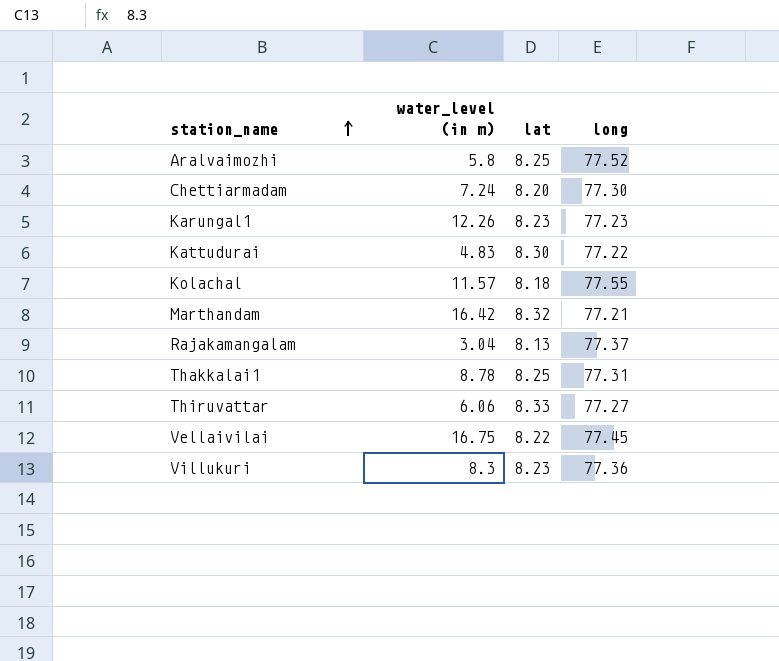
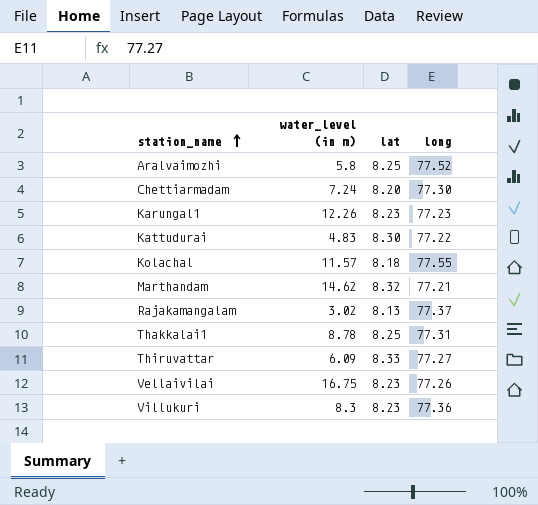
Marthandam | water_level (in m): 16.42 -> 14.62
Rajakamangalam | water_level (in m): 3.04 -> 3.02
Thiruvattar | water_level (in m): 6.06 -> 6.09
Vellaivilai | lat: 8.22 -> 8.23
Vellaivilai | long: 77.45 -> 77.26

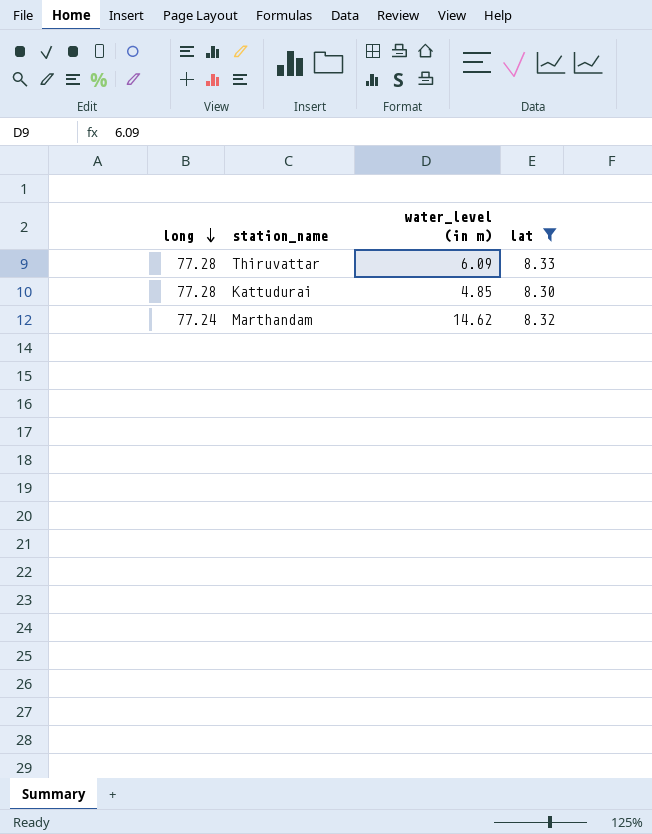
filter: none -> lat >= 8.30
row order: station_name ascending -> long descending
column long | position: 4 -> 1
Thiruvattar | long: 77.27 -> 77.28
Kattudurai | long: 77.22 -> 77.28
Kattudurai | water_level (in m): 4.83 -> 4.85
Marthandam | long: 77.21 -> 77.24

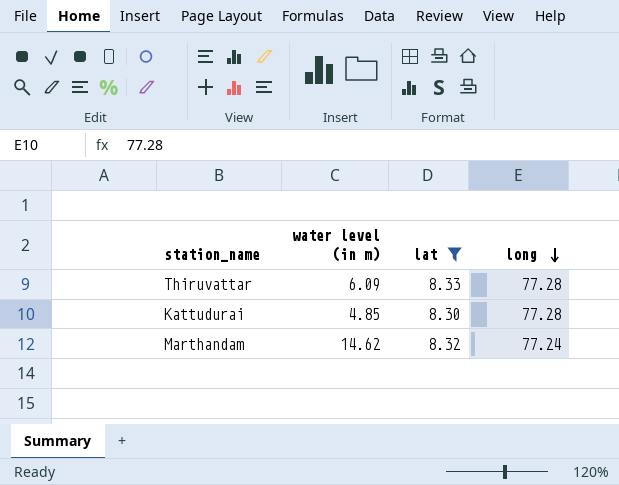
column name: water_level (in m) -> water level (in m)
column long | position: 1 -> 4

